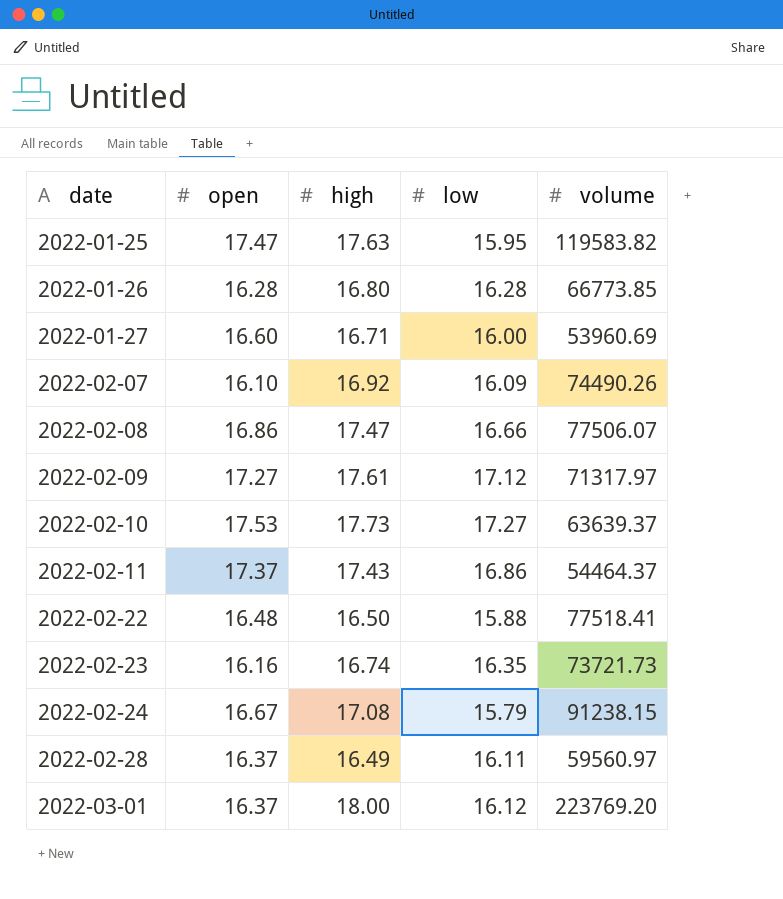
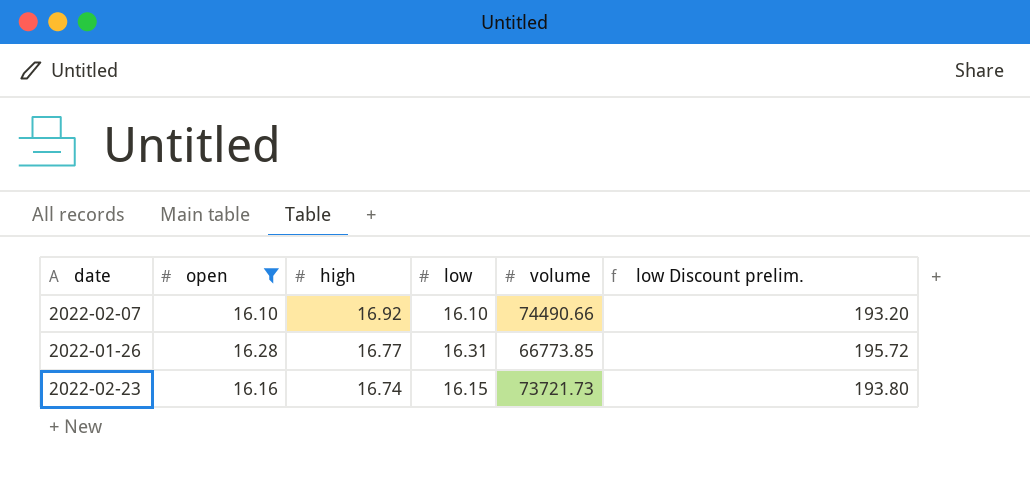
filter: none -> open <= 16.28
row order: date ascending -> high descending
column low Discount prelim. | formula: none -> [low] * 12
2022-02-07 | low: 16.09 -> 16.10
2022-02-07 | volume: 74490.26 -> 74490.66
2022-01-26 | high: 16.80 -> 16.77
2022-01-26 | low: 16.28 -> 16.31
2022-02-23 | low: 16.35 -> 16.15

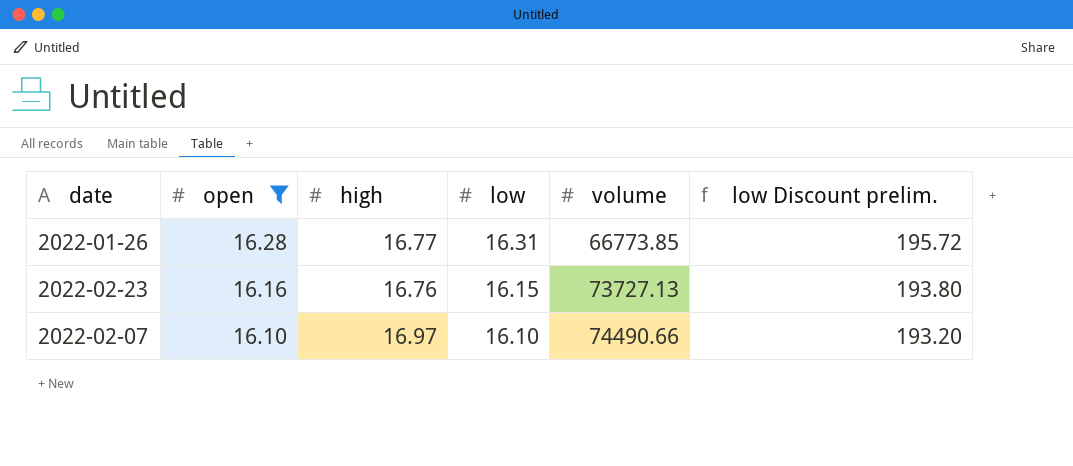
row order: high descending -> open descending
2022-02-23 | high: 16.74 -> 16.76
2022-02-23 | volume: 73721.73 -> 73727.13
2022-02-07 | high: 16.92 -> 16.97

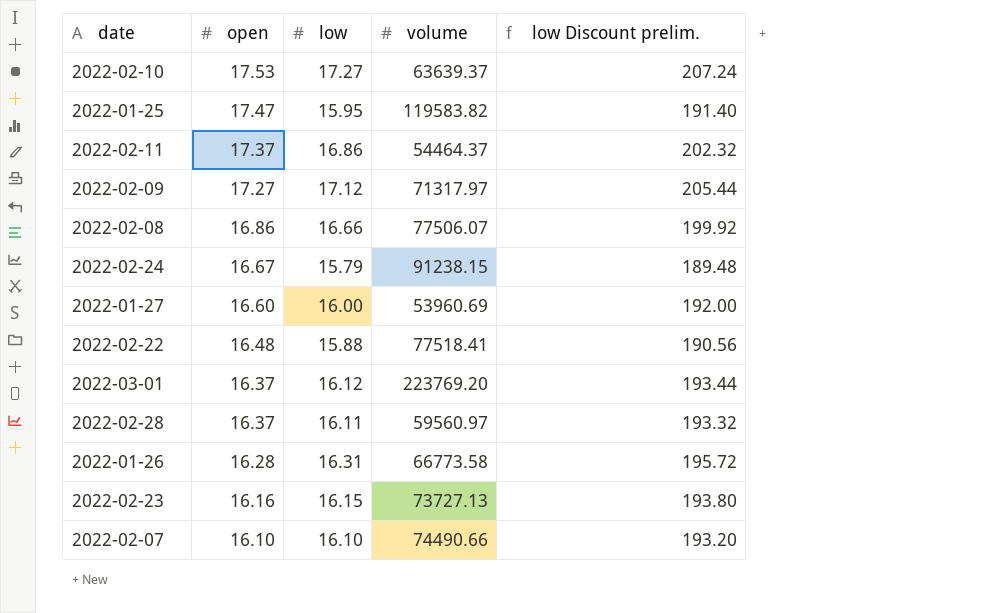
filter: open <= 16.28 -> none
column high | position: 3 -> none
2022-01-26 | volume: 66773.85 -> 66773.58

